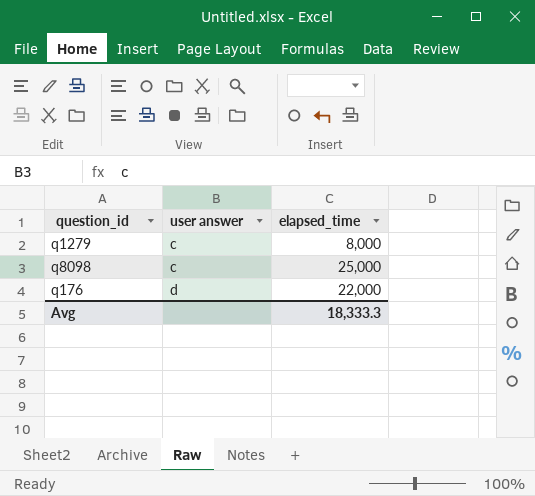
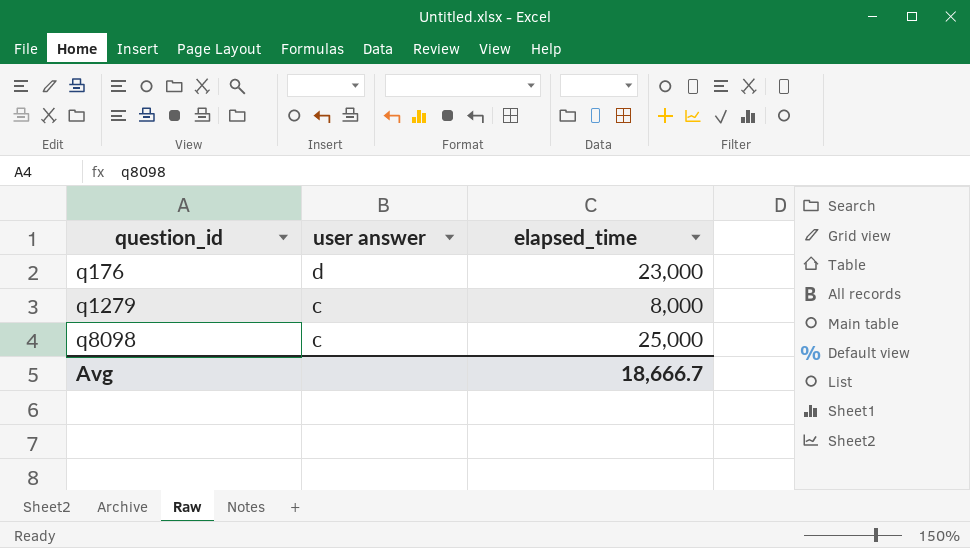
row order: user answer ascending -> question_id ascending
q176 | elapsed_time: 22,000 -> 23,000
Avg | elapsed_time: 18,333.3 -> 18,666.7

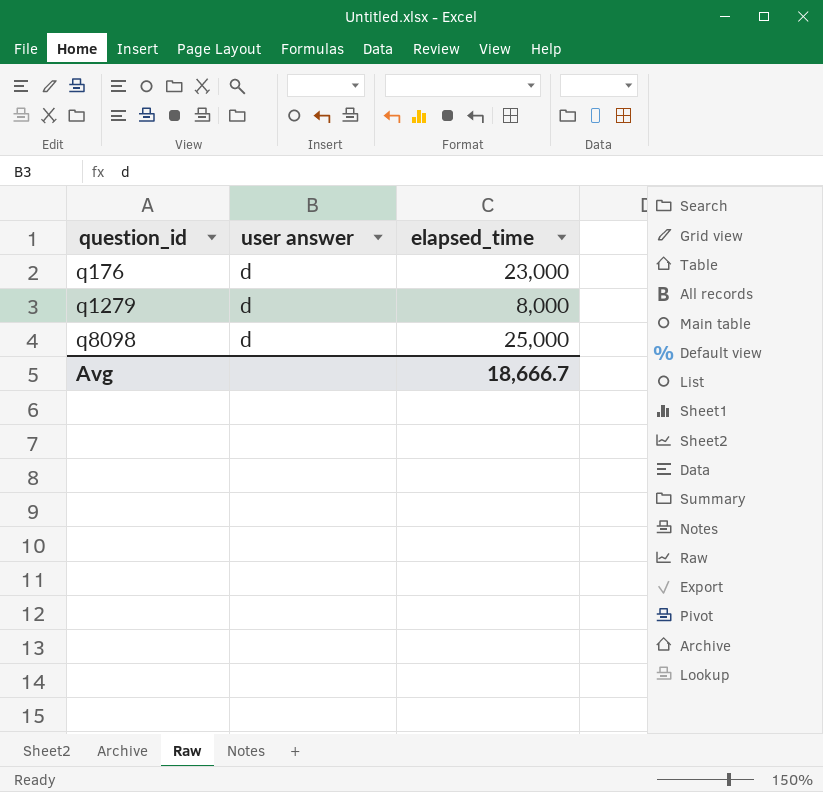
q1279 | user answer: c -> d
q8098 | user answer: c -> d

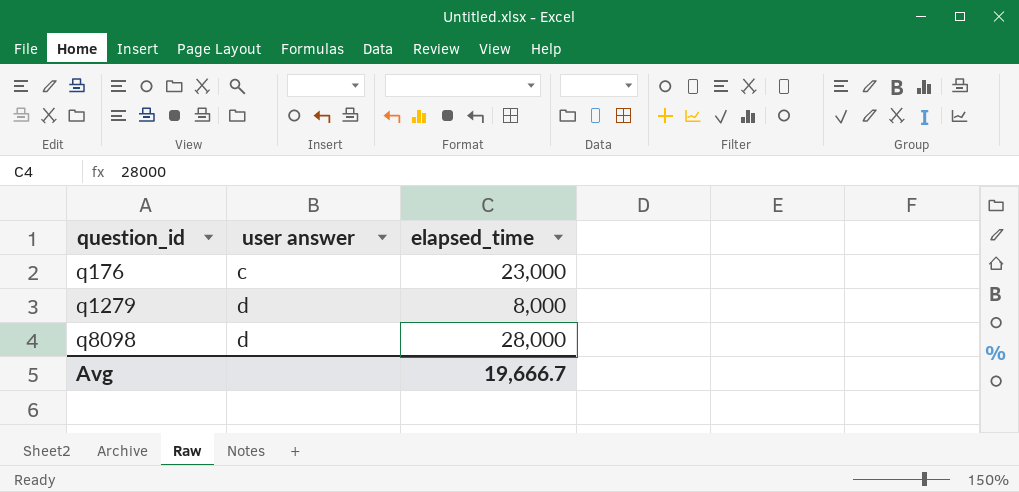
q176 | user answer: d -> c
q8098 | elapsed_time: 25,000 -> 28,000
Avg | elapsed_time: 18,666.7 -> 19,666.7

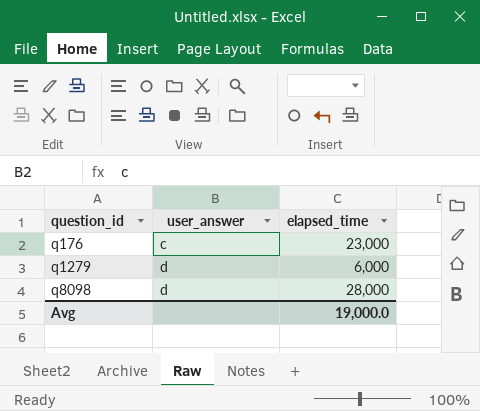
column name: user answer -> user_answer
q1279 | elapsed_time: 8,000 -> 6,000
Avg | elapsed_time: 19,666.7 -> 19,000.0

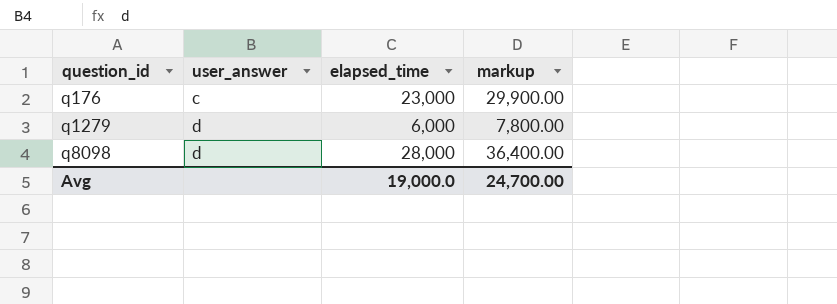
column markup | formula: none -> [elapsed_time] * 1.3

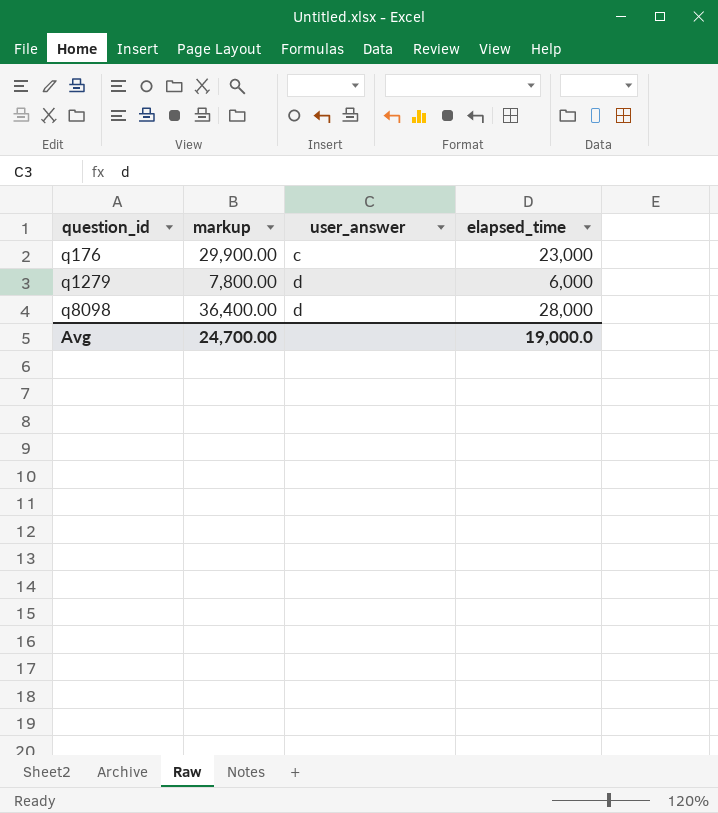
column markup | position: 4 -> 2

